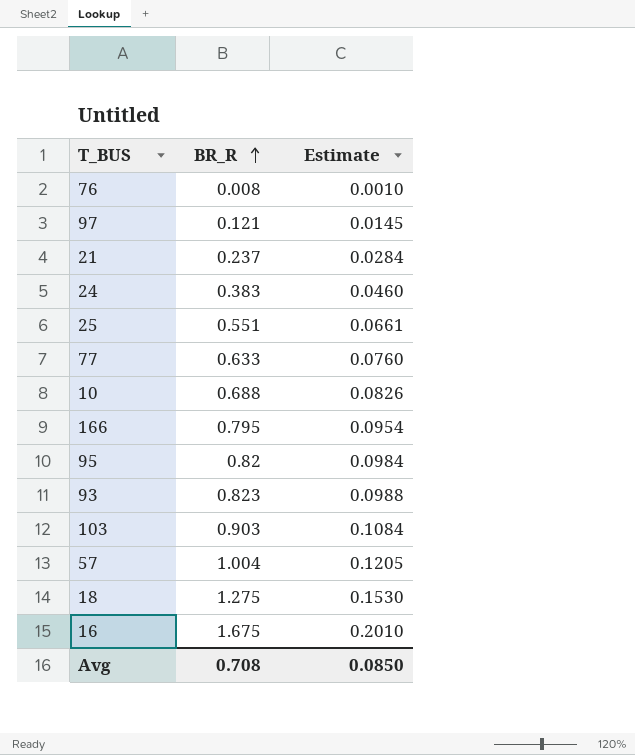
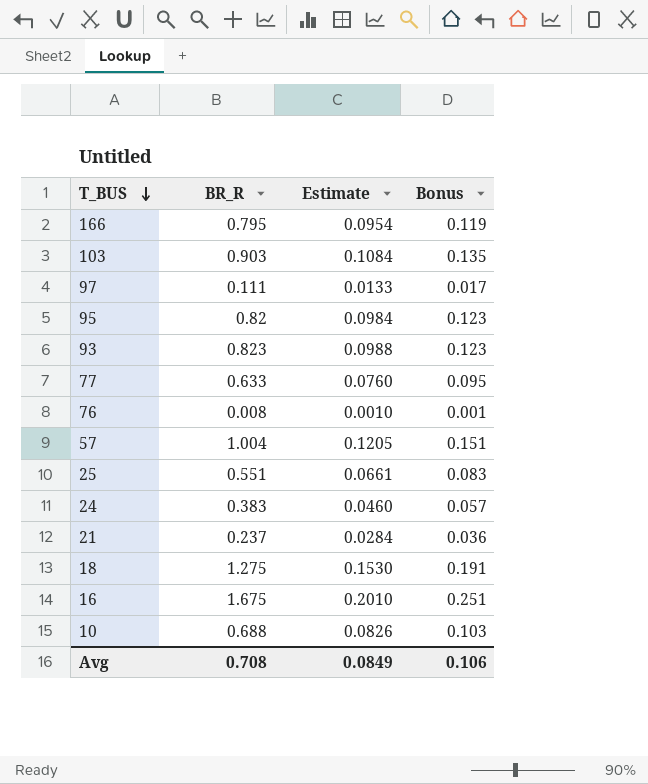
row order: BR_R ascending -> T_BUS descending
column Bonus | formula: none -> [BR_R] * 0.15
97 | BR_R: 0.121 -> 0.111
97 | Estimate: 0.0145 -> 0.0133
Avg | Estimate: 0.0850 -> 0.0849

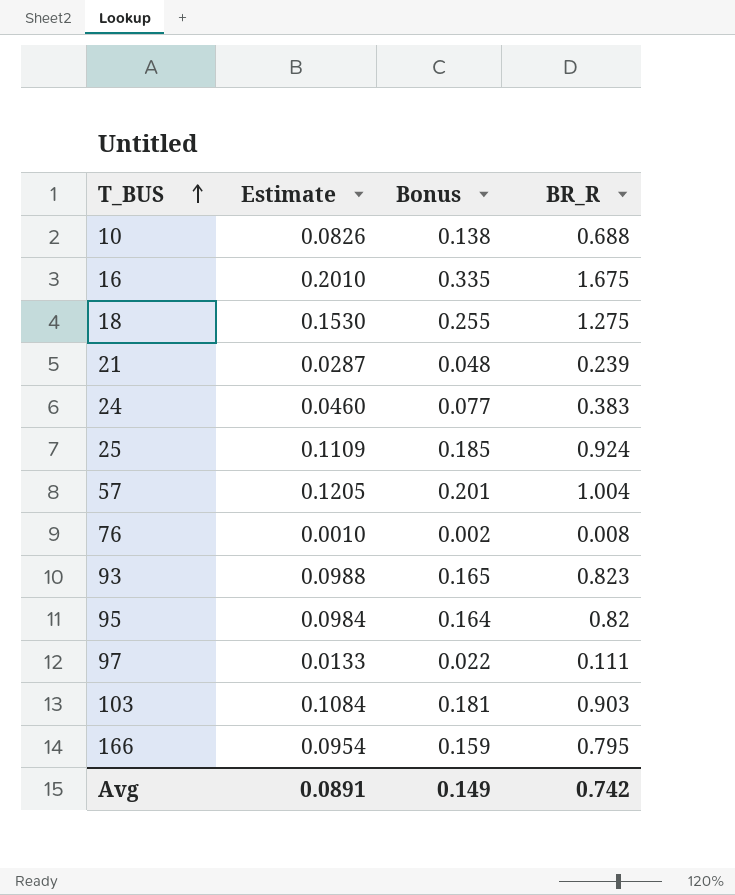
row order: T_BUS descending -> T_BUS ascending
column Bonus | formula: [BR_R] * 0.15 -> [BR_R] * 0.2
column BR_R | position: 2 -> 4
row 77: 0.633 | 0.0760 | 0.095 -> none
21 | Estimate: 0.0284 -> 0.0287
21 | BR_R: 0.237 -> 0.239
25 | Estimate: 0.0661 -> 0.1109
25 | BR_R: 0.551 -> 0.924
Avg | Estimate: 0.0849 -> 0.0891
Avg | Bonus: 0.106 -> 0.149
Avg | BR_R: 0.708 -> 0.742

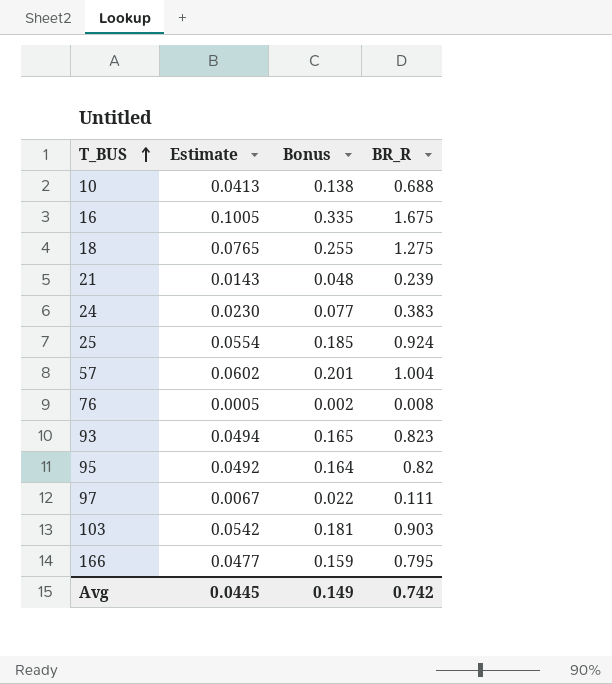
column Estimate | formula: [BR_R] * 0.12 -> [BR_R] * 0.06
Avg | Estimate: 0.0891 -> 0.0445

